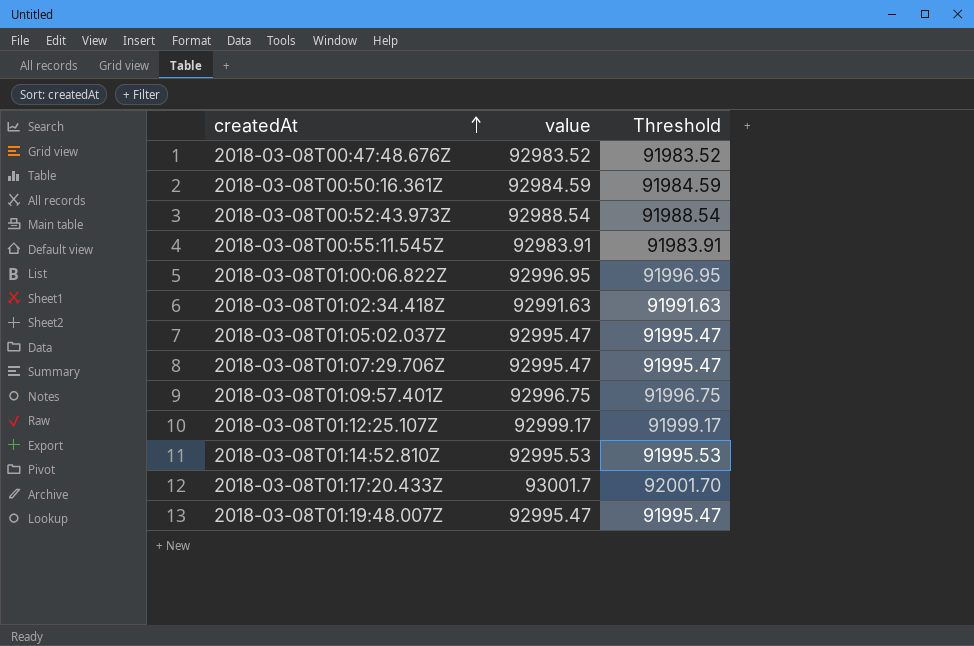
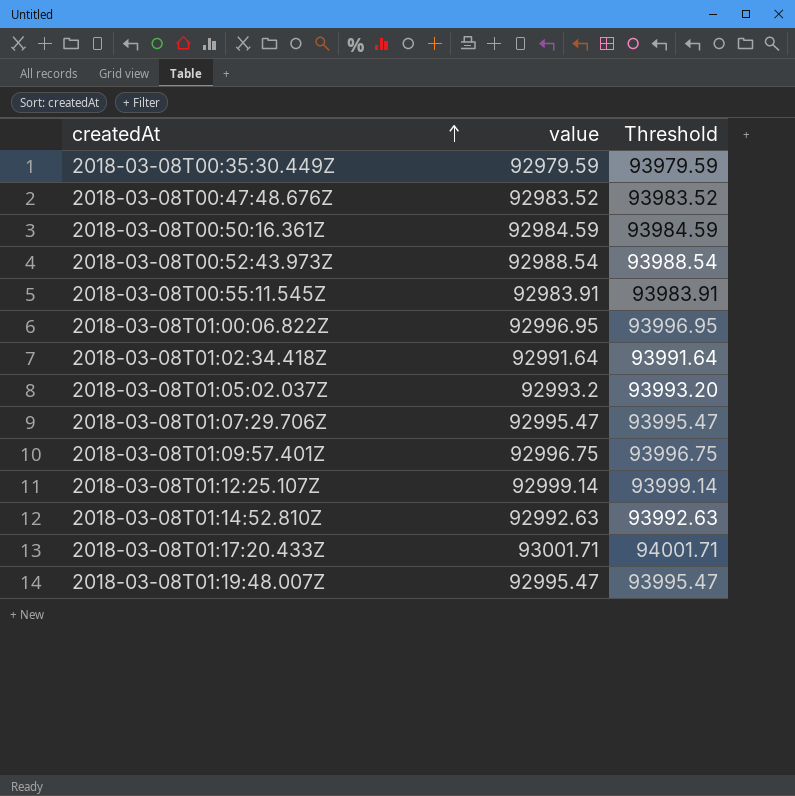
column Threshold | formula: [value] - 1000 -> [value] + 1000
row 2018-03-08T00:35:30.449Z: none -> 92979.59 | 93979.59
2018-03-08T01:02:34.418Z | value: 92991.63 -> 92991.64
2018-03-08T01:05:02.037Z | value: 92995.47 -> 92993.2
2018-03-08T01:12:25.107Z | value: 92999.17 -> 92999.14
2018-03-08T01:14:52.810Z | value: 92995.53 -> 92992.63
2018-03-08T01:17:20.433Z | value: 93001.7 -> 93001.71

